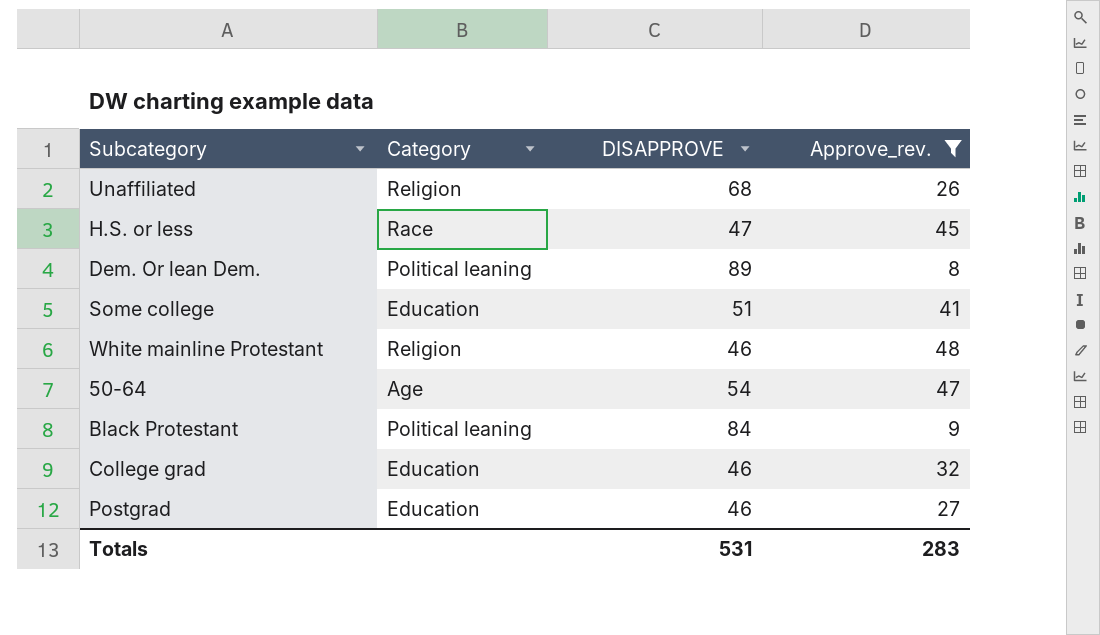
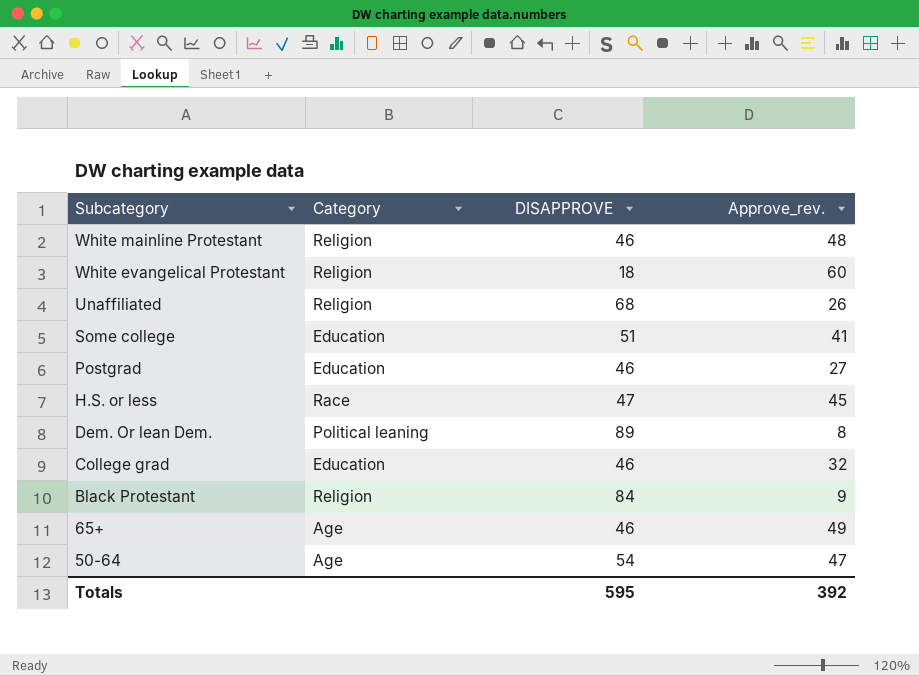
filter: Approve_rev. <= 48 -> none
row order: none -> Subcategory descending
Black Protestant | Category: Political leaning -> Religion
Totals | DISAPPROVE: 531 -> 595
Totals | Approve_rev.: 283 -> 392

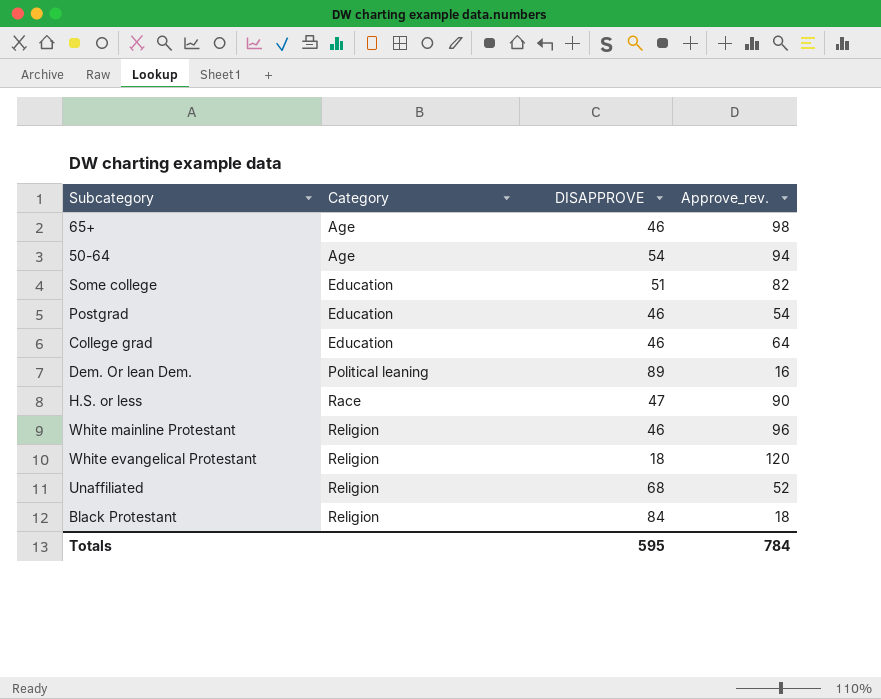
row order: Subcategory descending -> Category ascending
65+ | Approve_rev.: 49 -> 98
50-64 | Approve_rev.: 47 -> 94
Some college | Approve_rev.: 41 -> 82
Postgrad | Approve_rev.: 27 -> 54
College grad | Approve_rev.: 32 -> 64
Dem. Or lean Dem. | Approve_rev.: 8 -> 16
H.S. or less | Approve_rev.: 45 -> 90
White mainline Protestant | Approve_rev.: 48 -> 96
White evangelical Protestant | Approve_rev.: 60 -> 120
Unaffiliated | Approve_rev.: 26 -> 52
Black Protestant | Approve_rev.: 9 -> 18
Totals | Approve_rev.: 392 -> 784

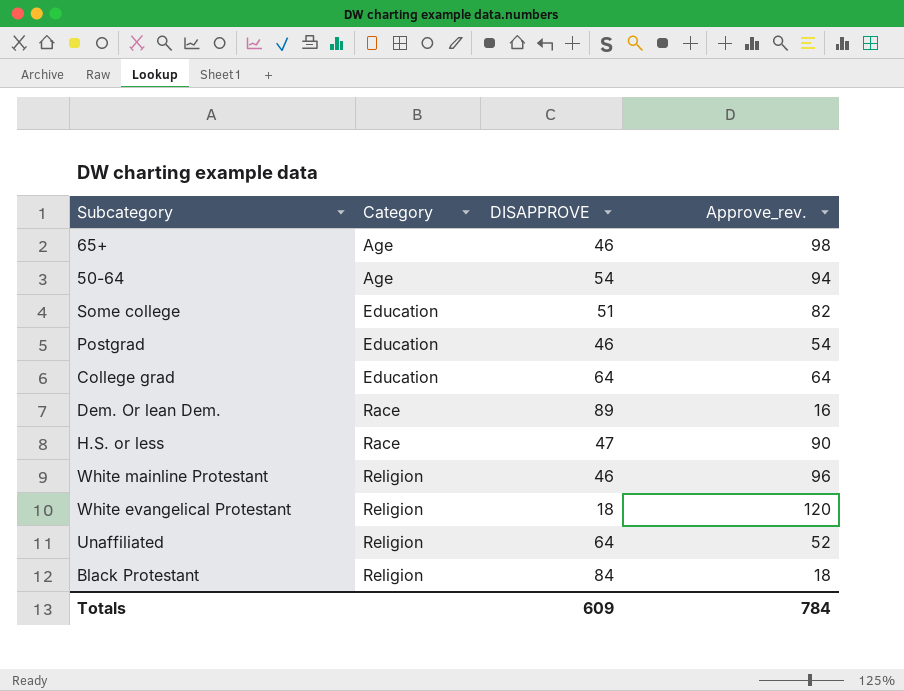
College grad | DISAPPROVE: 46 -> 64
Dem. Or lean Dem. | Category: Political leaning -> Race
Unaffiliated | DISAPPROVE: 68 -> 64
Totals | DISAPPROVE: 595 -> 609

